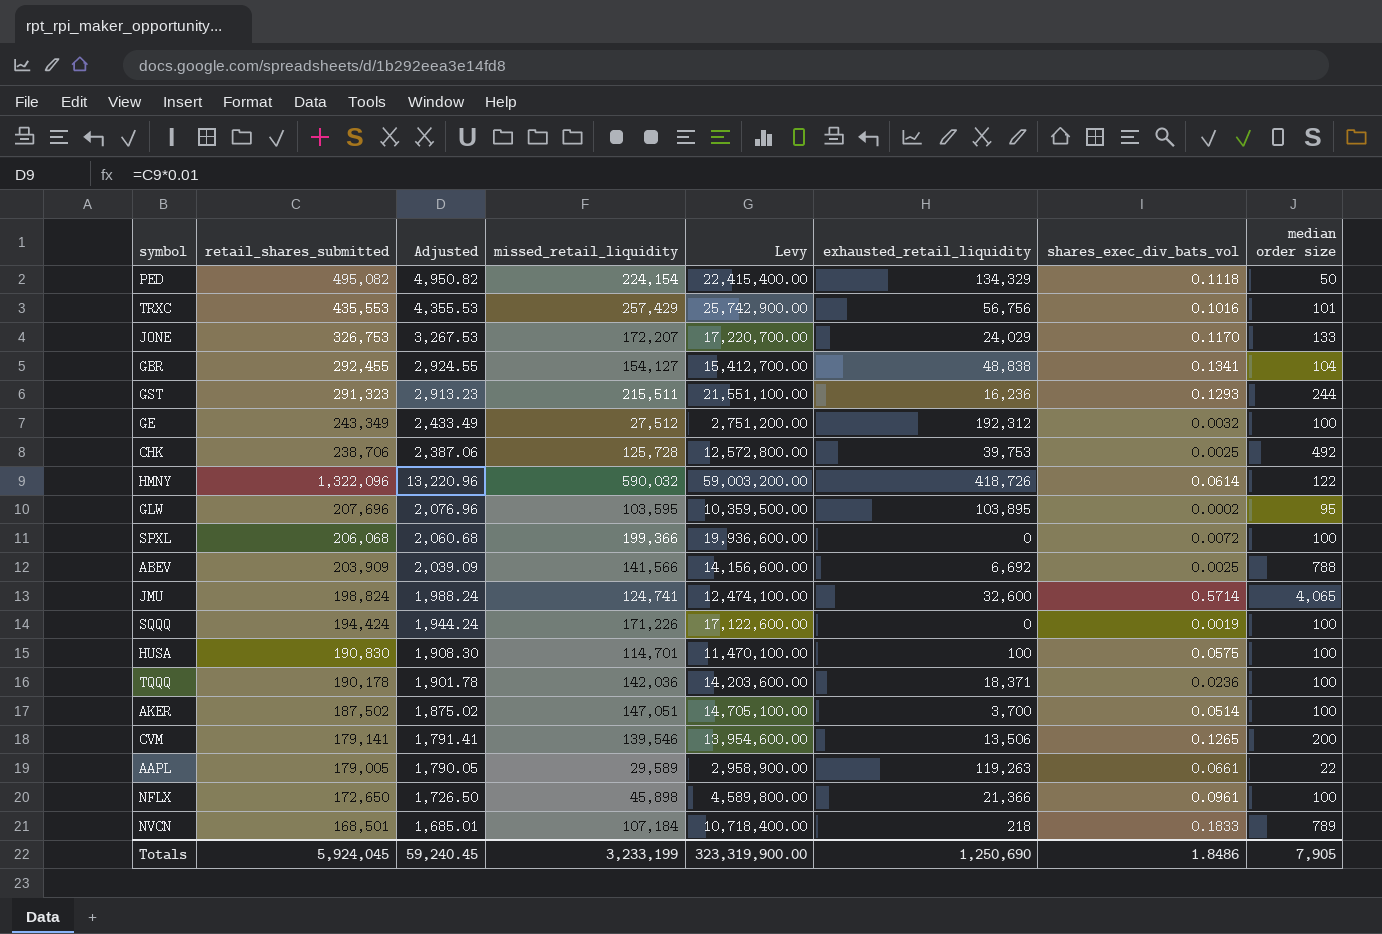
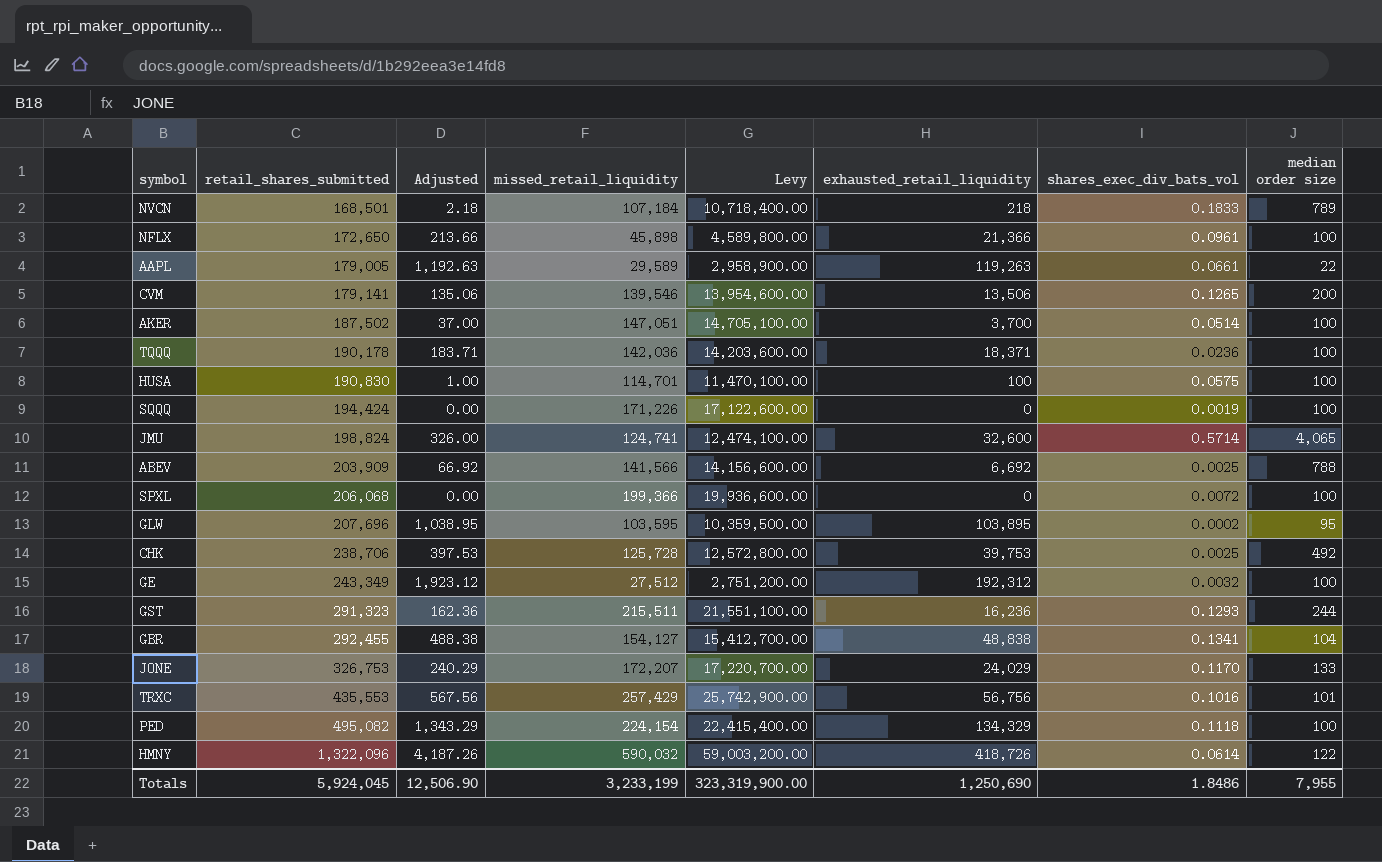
row order: none -> retail_shares_submitted ascending
column Adjusted | formula: [retail_shares_submitted] * 0.01 -> [exhausted_retail_liquidity] * 0.01
PED | median order size: 50 -> 100
Totals | Adjusted: 59,240.45 -> 12,506.90
Totals | median order size: 7,905 -> 7,955

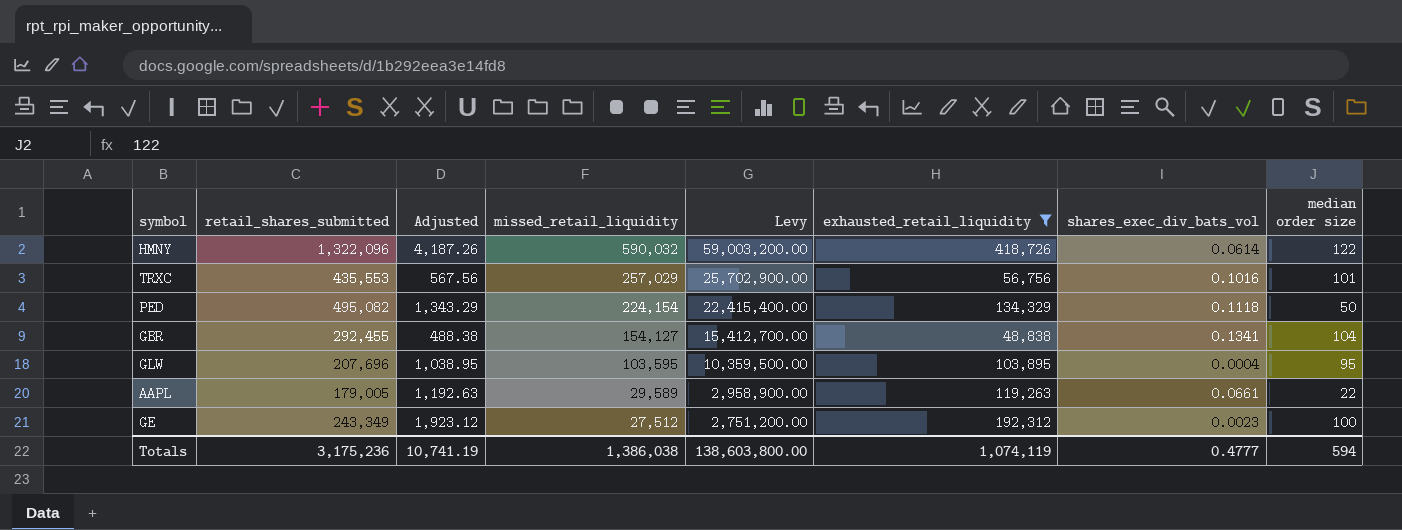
filter: none -> exhausted_retail_liquidity >= 48,838
row order: retail_shares_submitted ascending -> missed_retail_liquidity descending
TRXC | missed_retail_liquidity: 257,429 -> 257,029
TRXC | Levy: 25,742,900.00 -> 25,702,900.00
PED | median order size: 100 -> 50
GLW | shares_exec_div_bats_vol: 0.0002 -> 0.0004
GE | shares_exec_div_bats_vol: 0.0032 -> 0.0023
Totals | retail_shares_submitted: 5,924,045 -> 3,175,236
Totals | Adjusted: 12,506.90 -> 10,741.19
Totals | missed_retail_liquidity: 3,233,199 -> 1,386,038
Totals | Levy: 323,319,900.00 -> 138,603,800.00
Totals | exhausted_retail_liquidity: 1,250,690 -> 1,074,119
Totals | shares_exec_div_bats_vol: 1.8486 -> 0.4777
Totals | median order size: 7,955 -> 594

